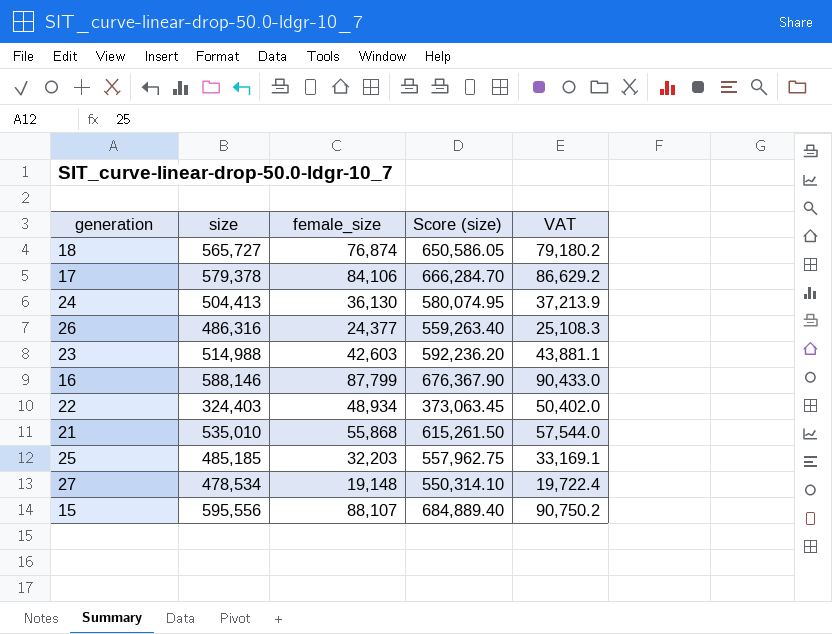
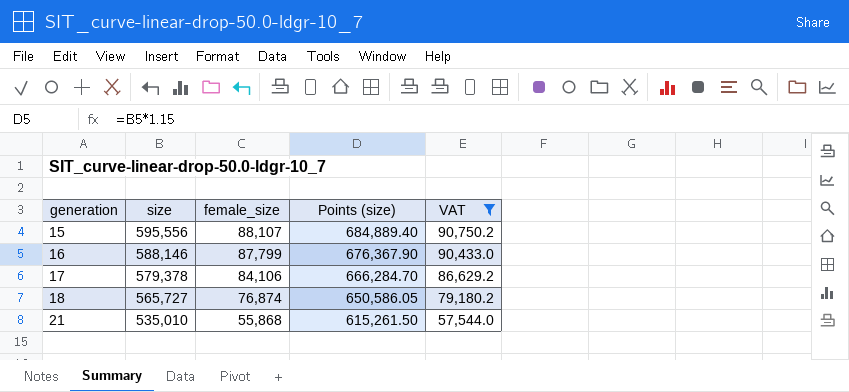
filter: none -> VAT >= 57,544.0
row order: none -> generation ascending
column name: Score (size) -> Points (size)

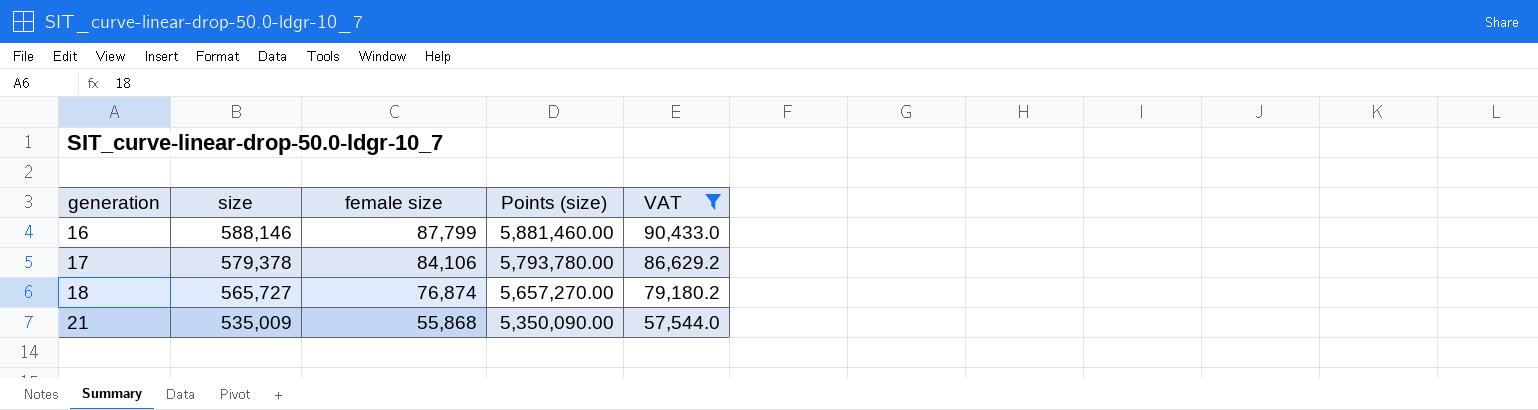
column name: female_size -> female size
column Points (size) | formula: [size] * 1.15 -> [size] * 10
row 15: 595,556 | 88,107 | 684,889.40 | 90,750.2 -> none
21 | size: 535,010 -> 535,009

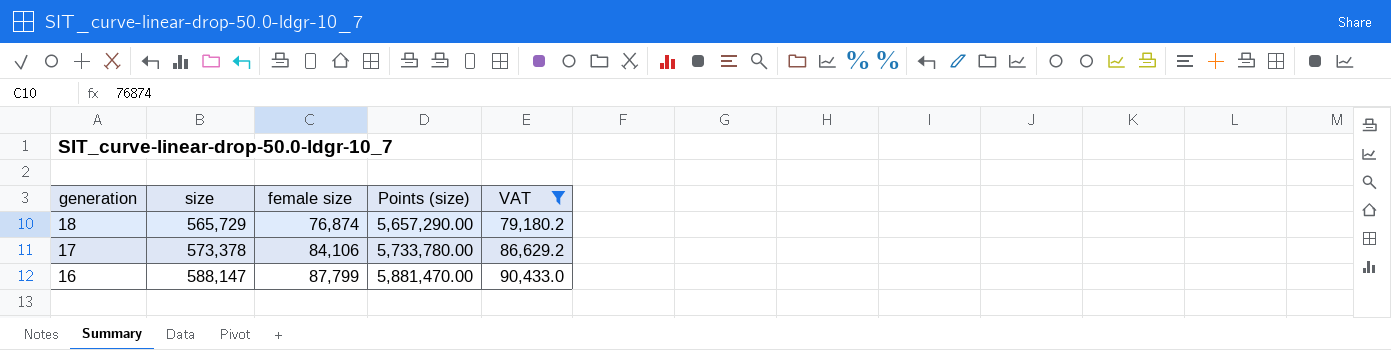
row order: generation ascending -> generation descending
row 21: 535,009 | 55,868 | 5,350,090.00 | 57,544.0 -> none
18 | size: 565,727 -> 565,729
18 | Points (size): 5,657,270.00 -> 5,657,290.00
17 | size: 579,378 -> 573,378
17 | Points (size): 5,793,780.00 -> 5,733,780.00
16 | size: 588,146 -> 588,147
16 | Points (size): 5,881,460.00 -> 5,881,470.00

